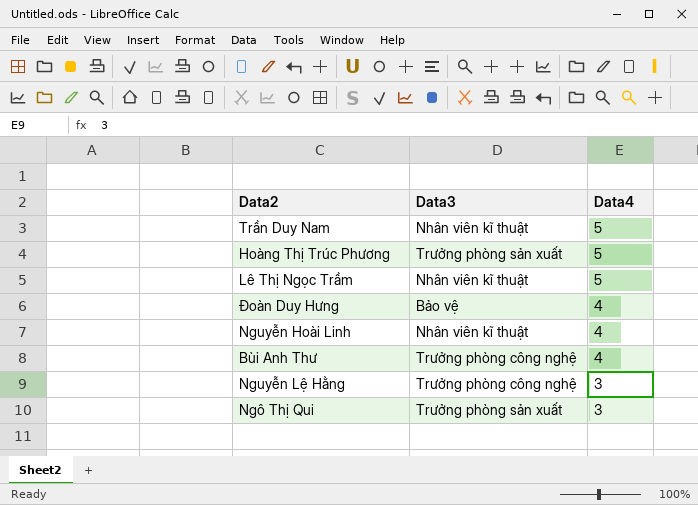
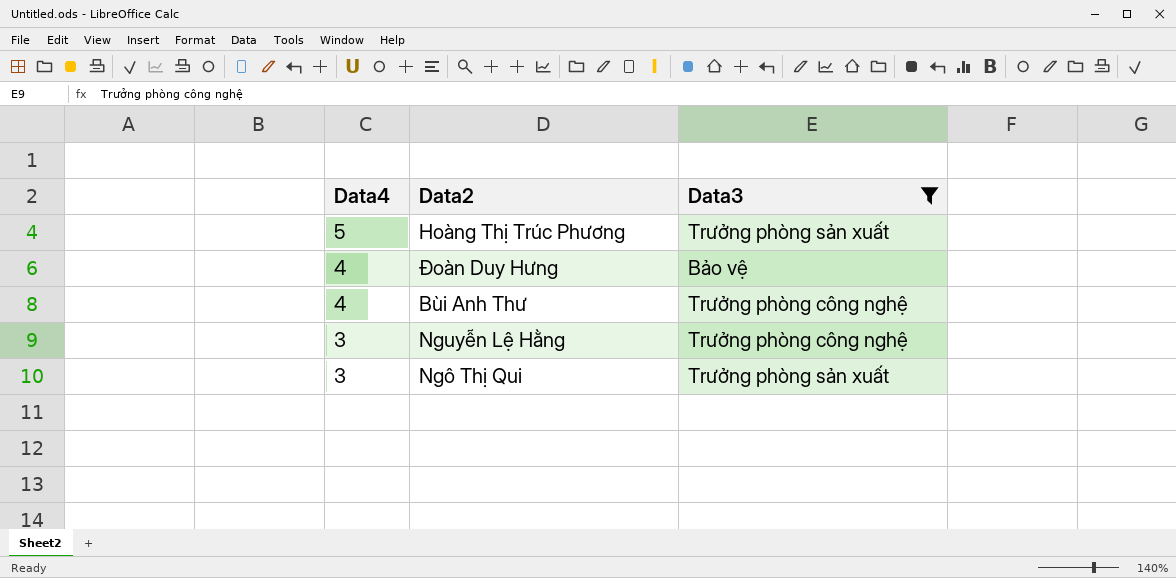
filter: none -> Data3 != Nhân viên kĩ thuật
column Data4 | position: 3 -> 1

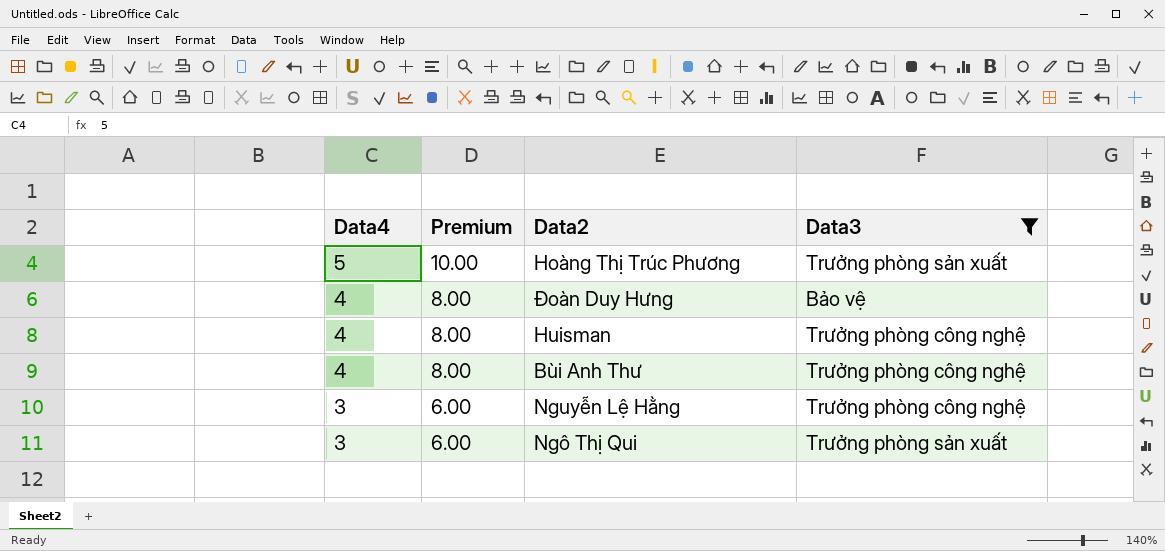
column Premium | formula: none -> [Data4] * 2
row Huisman: none -> 4 | 8.00 | Trưởng phòng công nghệ

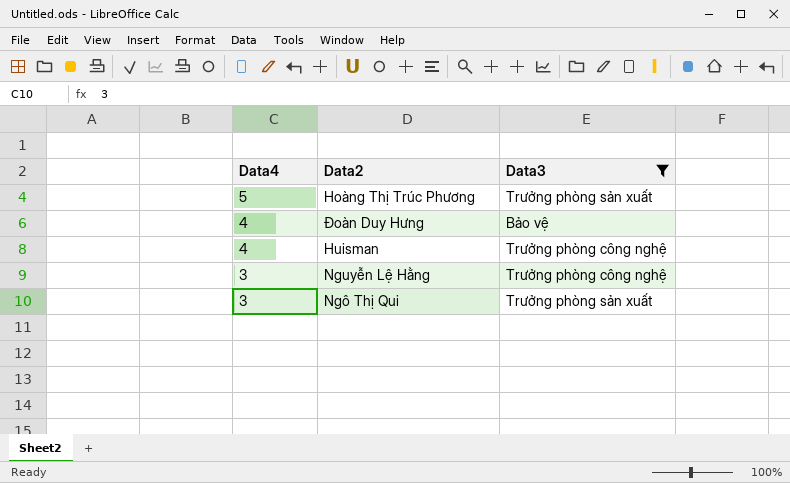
column Premium | formula: [Data4] * 2 -> none
row Bùi Anh Thư: 4 | 8.00 | Trưởng phòng công nghệ -> none

